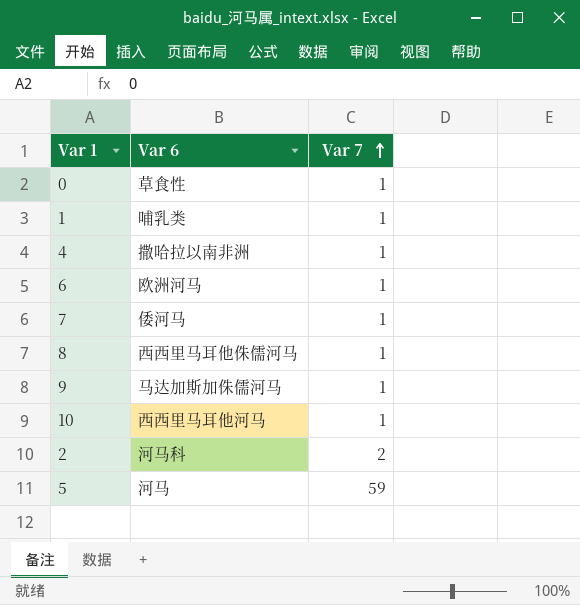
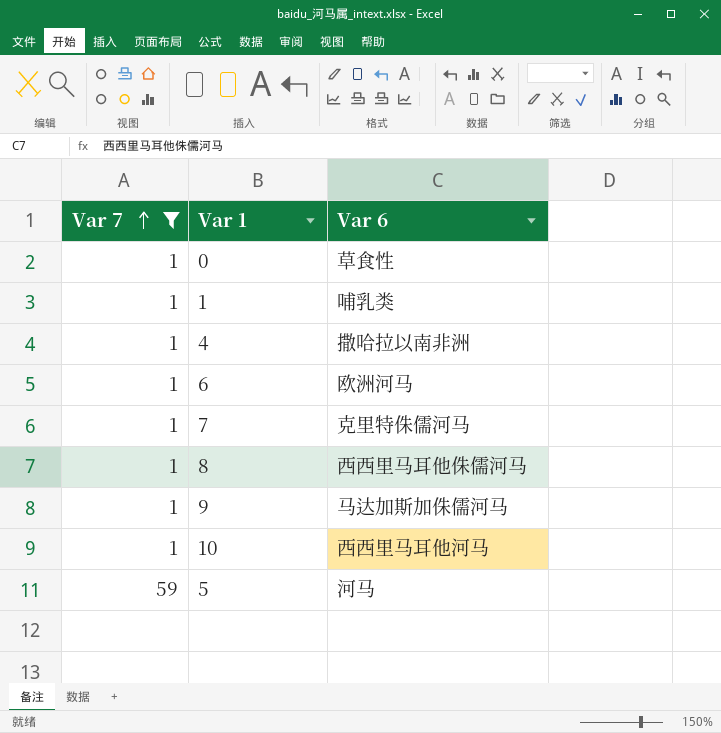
filter: none -> Var 7 != 2
column Var 7 | position: 3 -> 1
7 | Var 6: 倭河马 -> 克里特侏儒河马

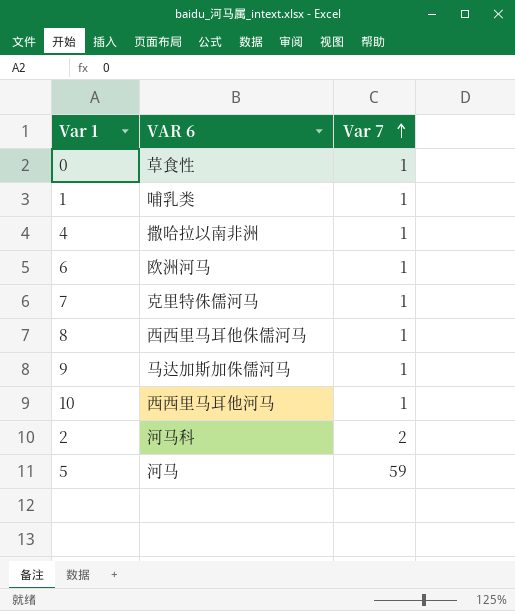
filter: Var 7 != 2 -> none
column name: Var 6 -> VAR 6
column Var 7 | position: 1 -> 3

